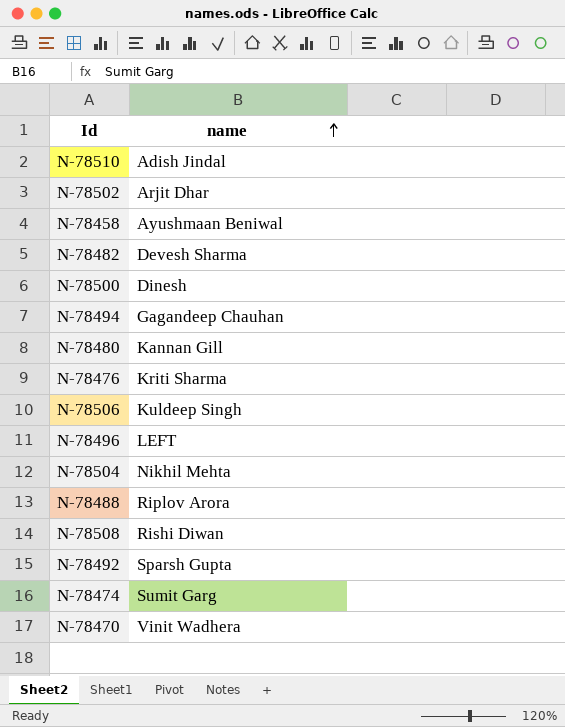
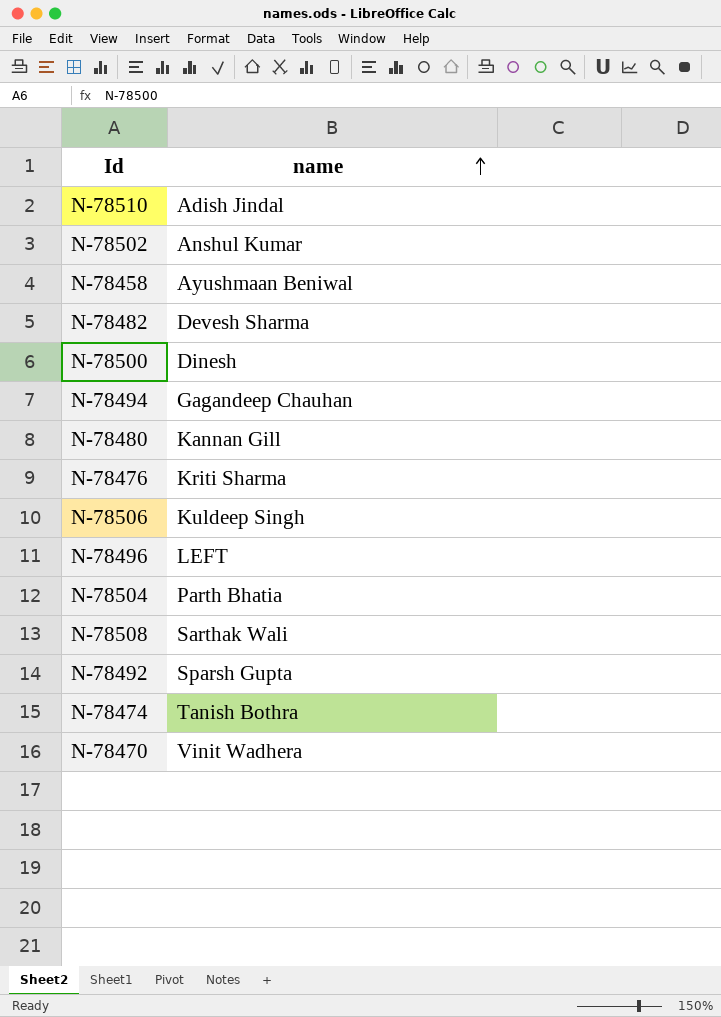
row N-78488: Riplov Arora -> none
N-78502 | name: Arjit Dhar -> Anshul Kumar
N-78504 | name: Nikhil Mehta -> Parth Bhatia
N-78508 | name: Rishi Diwan -> Sarthak Wali
N-78474 | name: Sumit Garg -> Tanish Bothra

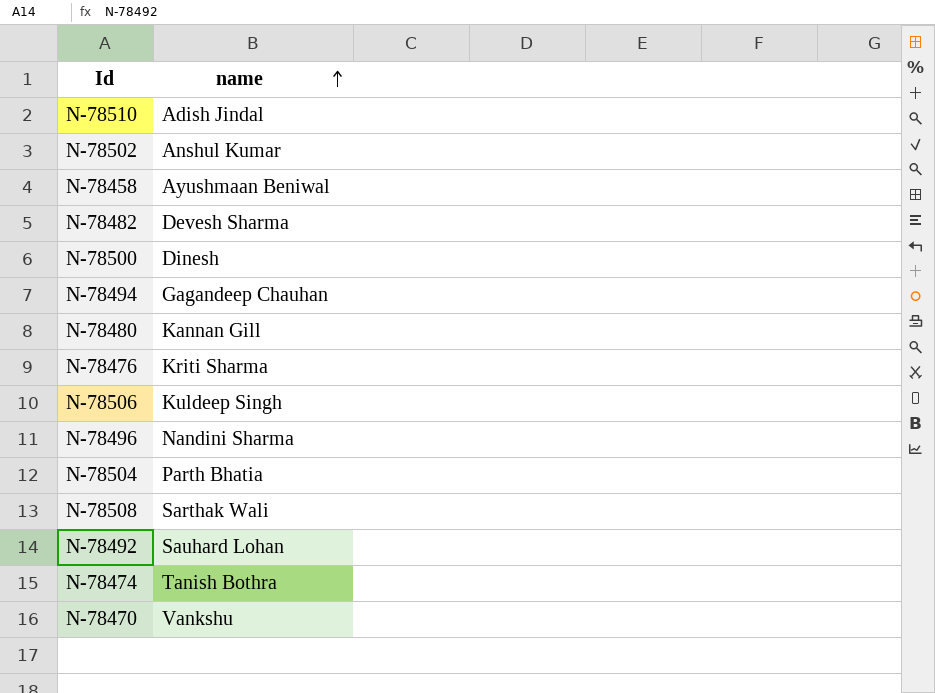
N-78496 | name: LEFT -> Nandini Sharma
N-78492 | name: Sparsh Gupta -> Sauhard Lohan
N-78470 | name: Vinit Wadhera -> Vankshu

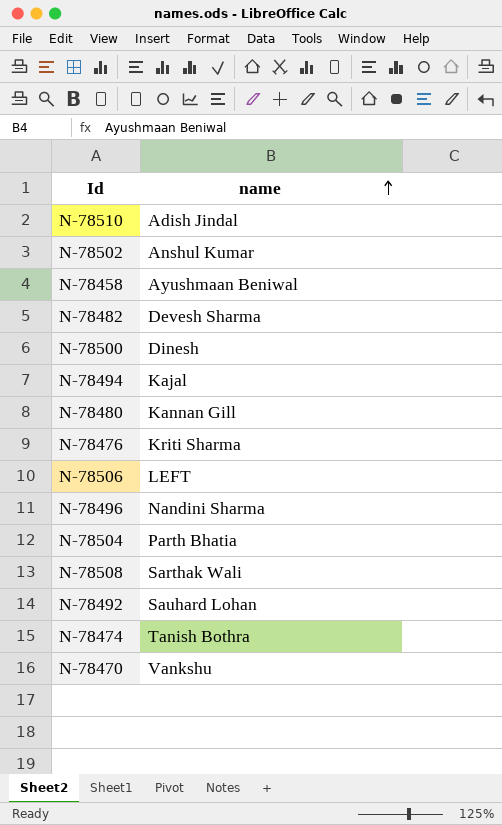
N-78494 | name: Gagandeep Chauhan -> Kajal
N-78506 | name: Kuldeep Singh -> LEFT

